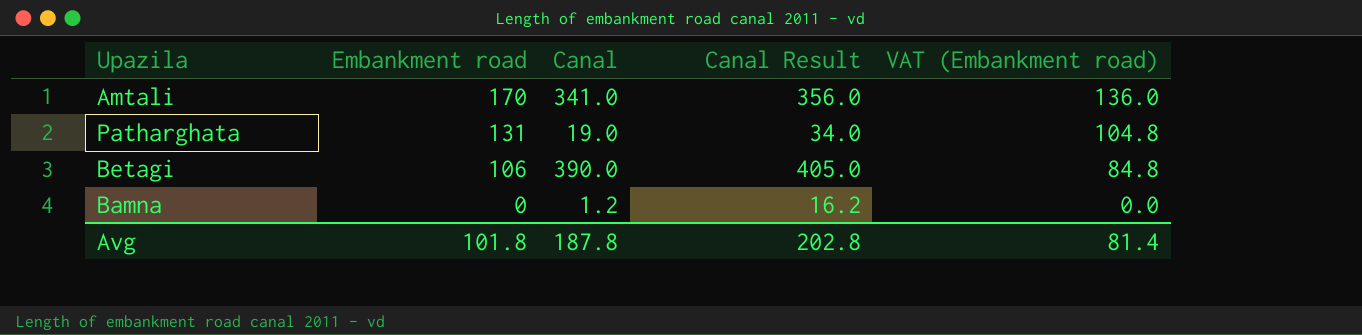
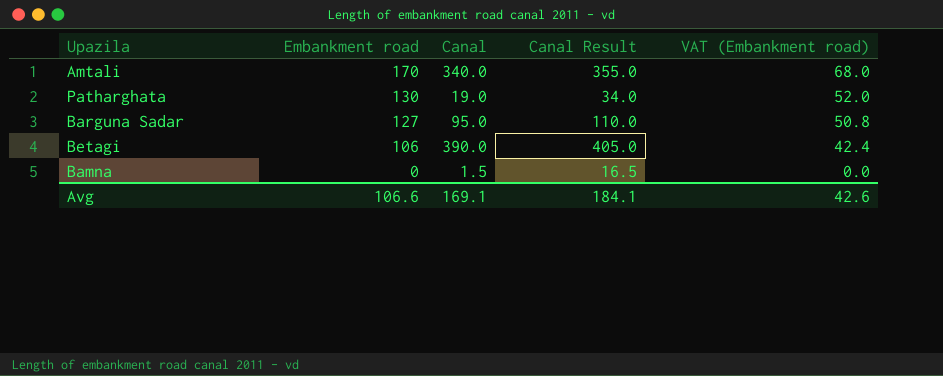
column VAT (Embankment road) | formula: [Embankment road] * 0.8 -> [Embankment road] * 0.4
Amtali | Canal: 341.0 -> 340.0
Amtali | Canal Result: 356.0 -> 355.0
Patharghata | Embankment road: 131 -> 130
row Barguna Sadar: none -> 127 | 95.0 | 110.0 | 50.8
Bamna | Canal: 1.2 -> 1.5
Bamna | Canal Result: 16.2 -> 16.5
Avg | Embankment road: 101.8 -> 106.6
Avg | Canal: 187.8 -> 169.1
Avg | Canal Result: 202.8 -> 184.1
Avg | VAT (Embankment road): 81.4 -> 42.6

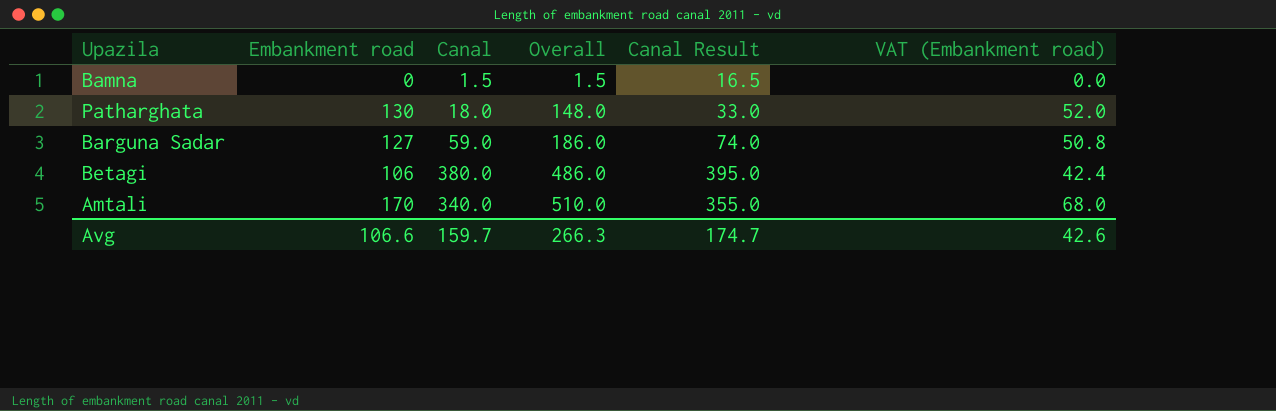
row order: Embankment road descending -> Overall ascending
column Overall | formula: none -> [Embankment road] + [Canal]
Patharghata | Canal: 19.0 -> 18.0
Patharghata | Canal Result: 34.0 -> 33.0
Barguna Sadar | Canal: 95.0 -> 59.0
Barguna Sadar | Canal Result: 110.0 -> 74.0
Betagi | Canal: 390.0 -> 380.0
Betagi | Canal Result: 405.0 -> 395.0
Avg | Canal: 169.1 -> 159.7
Avg | Canal Result: 184.1 -> 174.7

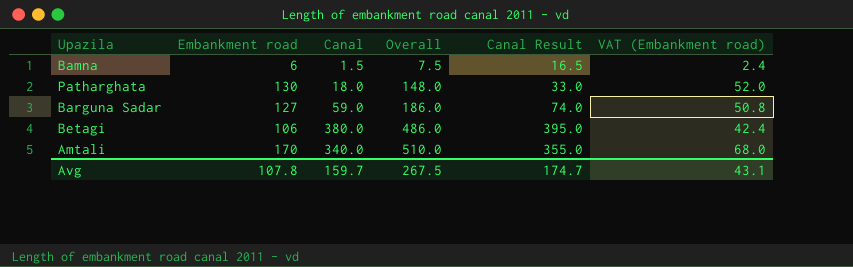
Bamna | Embankment road: 0 -> 6
Bamna | Overall: 1.5 -> 7.5
Bamna | VAT (Embankment road): 0.0 -> 2.4
Avg | Embankment road: 106.6 -> 107.8
Avg | Overall: 266.3 -> 267.5
Avg | VAT (Embankment road): 42.6 -> 43.1

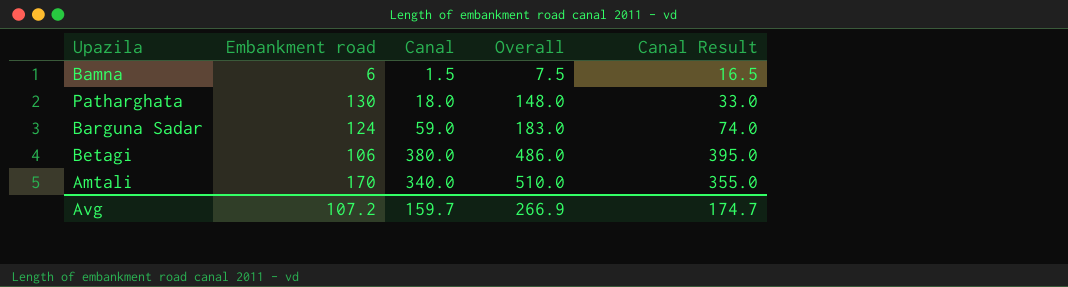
column VAT (Embankment road) | formula: [Embankment road] * 0.4 -> none
Barguna Sadar | Embankment road: 127 -> 124
Barguna Sadar | Overall: 186.0 -> 183.0
Avg | Embankment road: 107.8 -> 107.2
Avg | Overall: 267.5 -> 266.9

